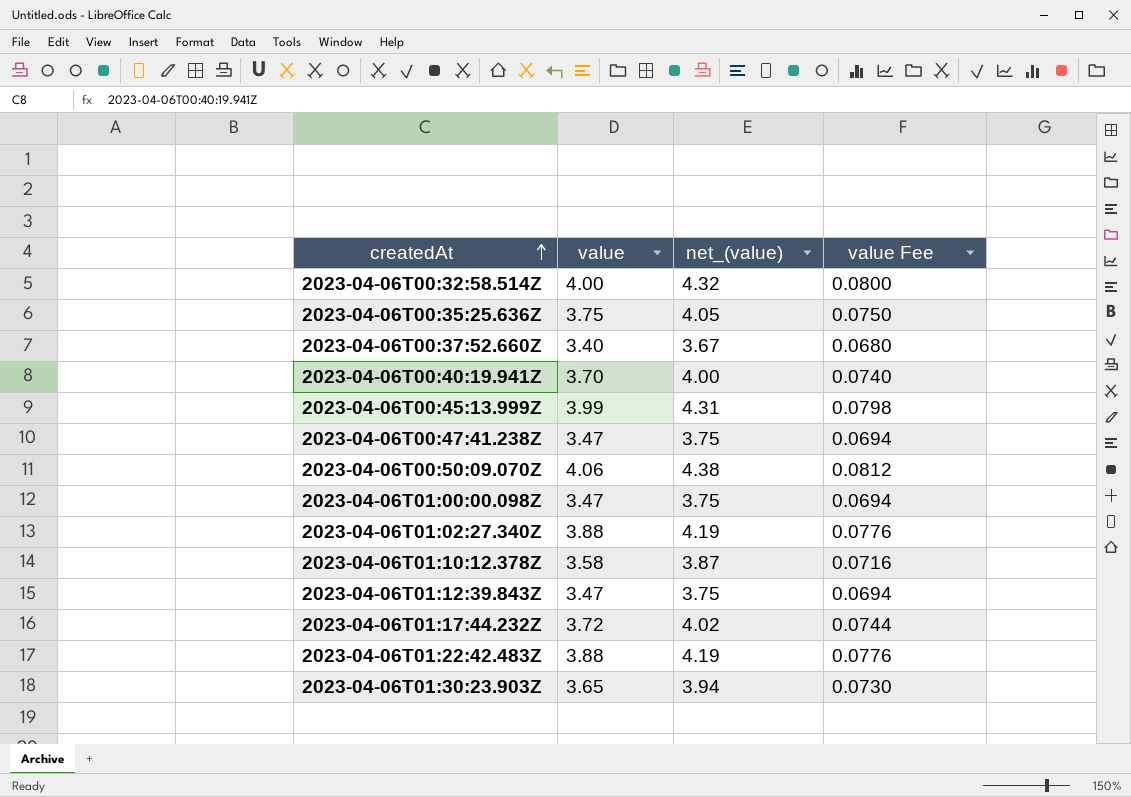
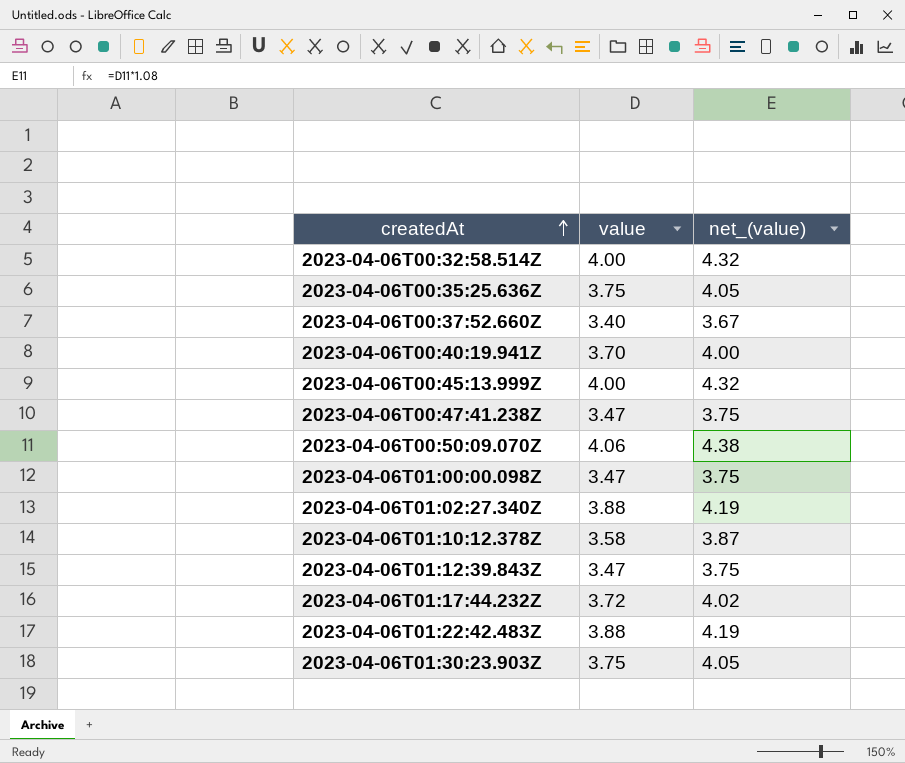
column value Fee | formula: [value] * 0.02 -> none
2023-04-06T00:45:13.999Z | value: 3.99 -> 4.00
2023-04-06T00:45:13.999Z | net_(value): 4.31 -> 4.32
2023-04-06T01:30:23.903Z | value: 3.65 -> 3.75
2023-04-06T01:30:23.903Z | net_(value): 3.94 -> 4.05

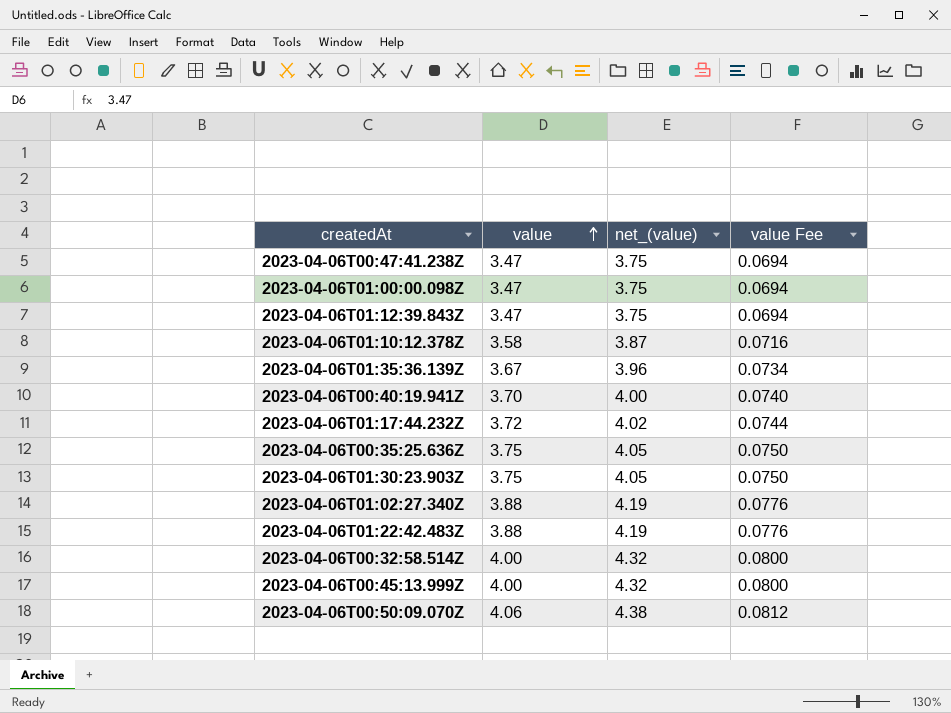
row order: createdAt ascending -> value ascending
column value Fee | formula: none -> [value] * 0.02
row 2023-04-06T00:37:52.660Z: 3.40 | 3.67 -> none
row 2023-04-06T01:35:36.139Z: none -> 3.67 | 3.96 | 0.0734

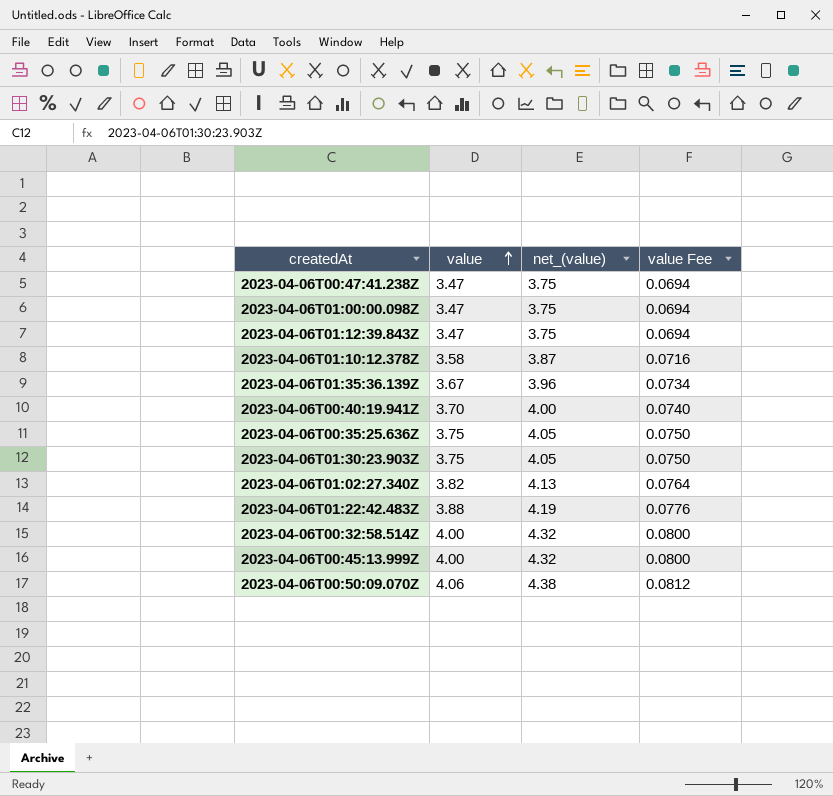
row 2023-04-06T01:17:44.232Z: 3.72 | 4.02 | 0.0744 -> none
2023-04-06T01:02:27.340Z | value: 3.88 -> 3.82
2023-04-06T01:02:27.340Z | net_(value): 4.19 -> 4.13
2023-04-06T01:02:27.340Z | value Fee: 0.0776 -> 0.0764

